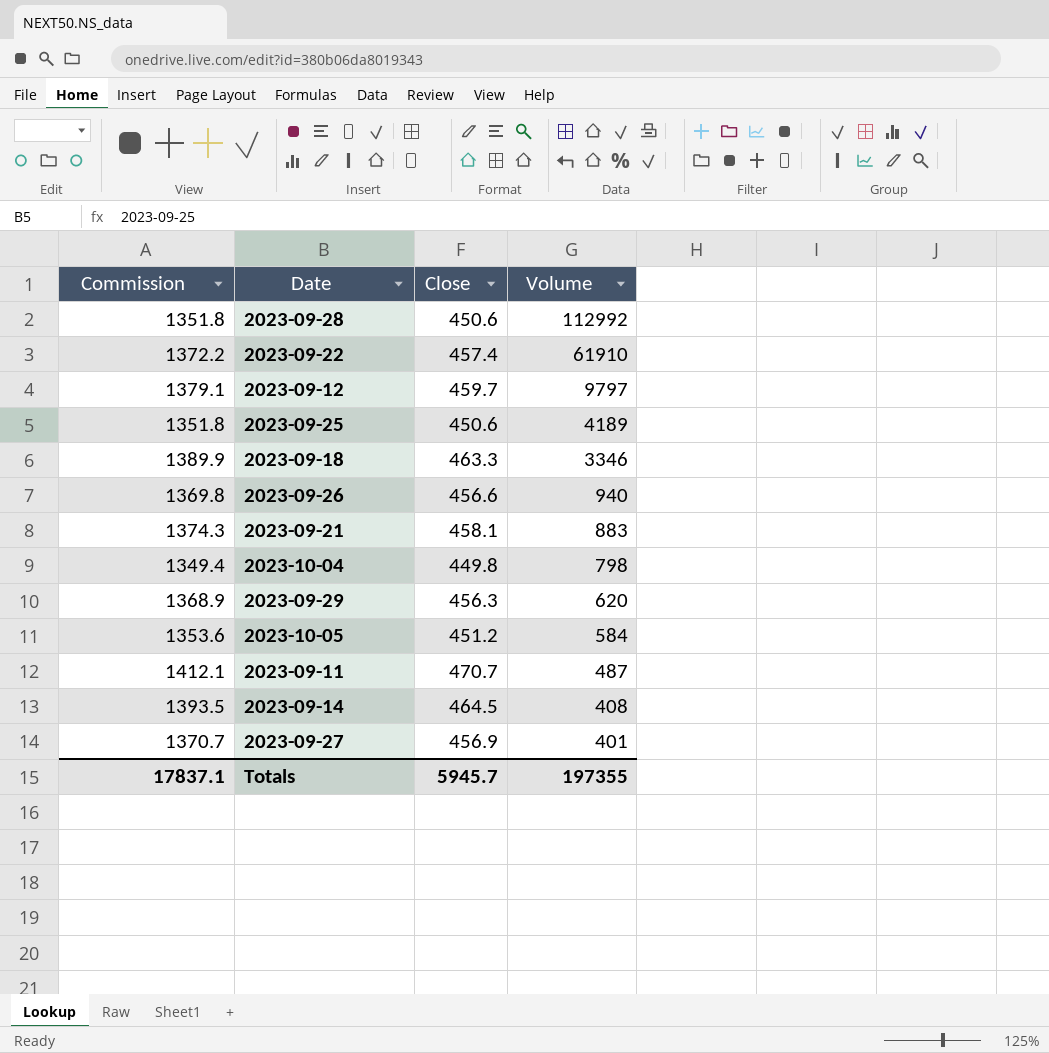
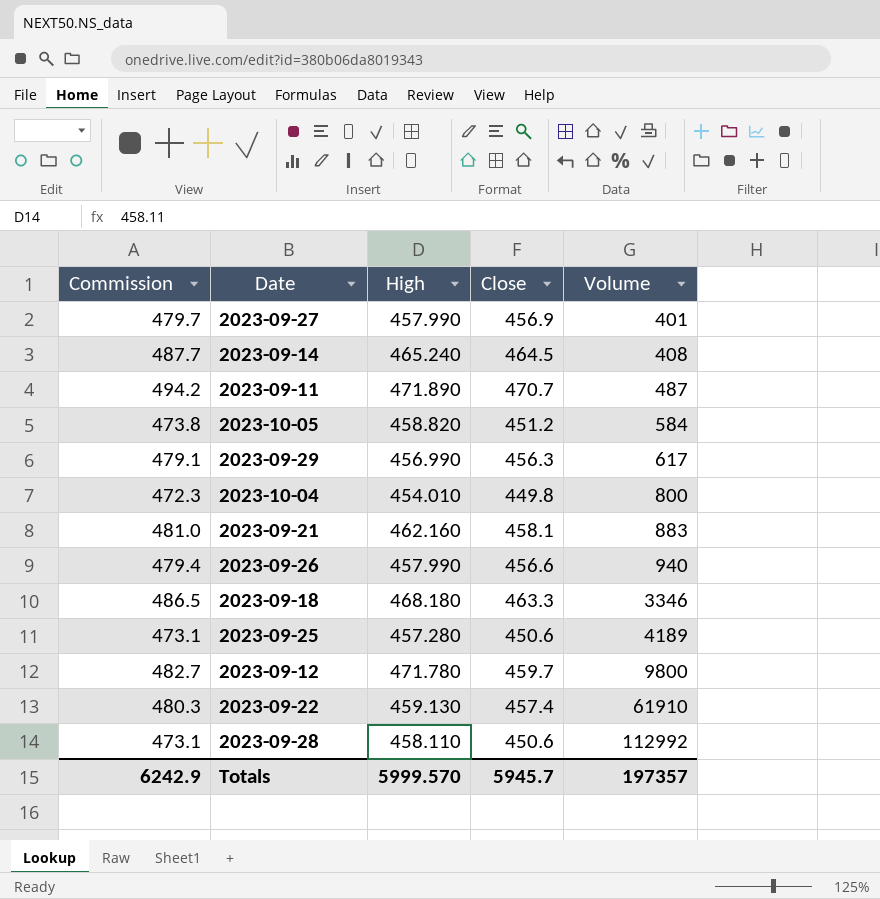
row order: Volume descending -> Volume ascending
column Commission | formula: [Close] * 3 -> [Close] * 1.05
column High | position: none -> 3
2023-09-29 | Volume: 620 -> 617
2023-10-04 | Volume: 798 -> 800
2023-09-12 | Volume: 9797 -> 9800
Totals | Commission: 17837.1 -> 6242.9
Totals | Volume: 197355 -> 197357

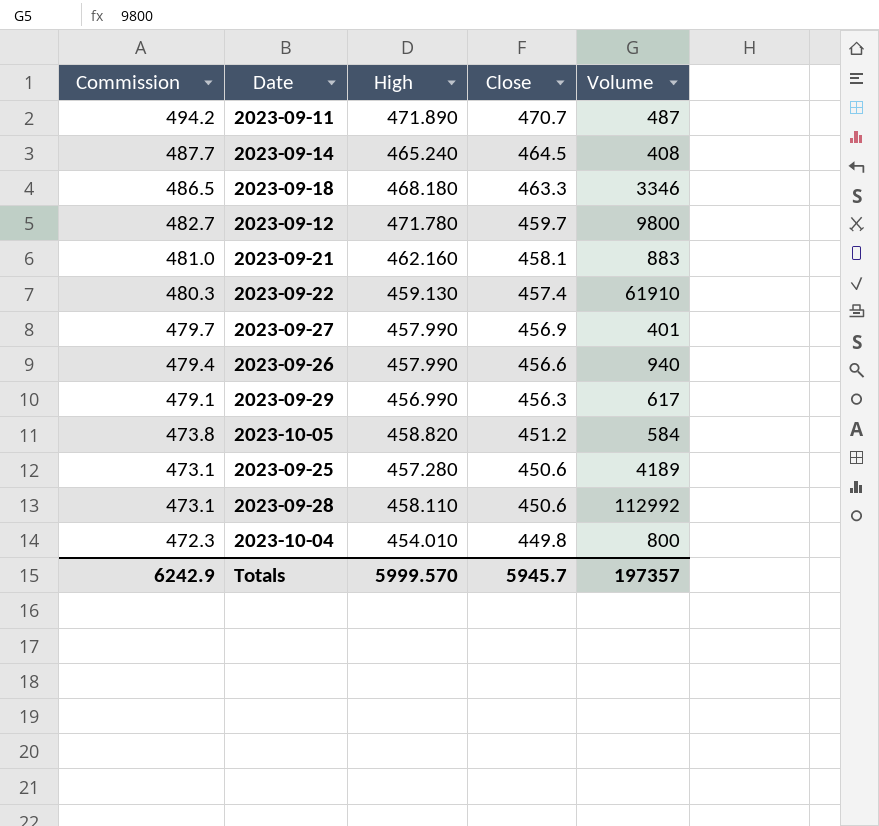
row order: Volume ascending -> Commission descending

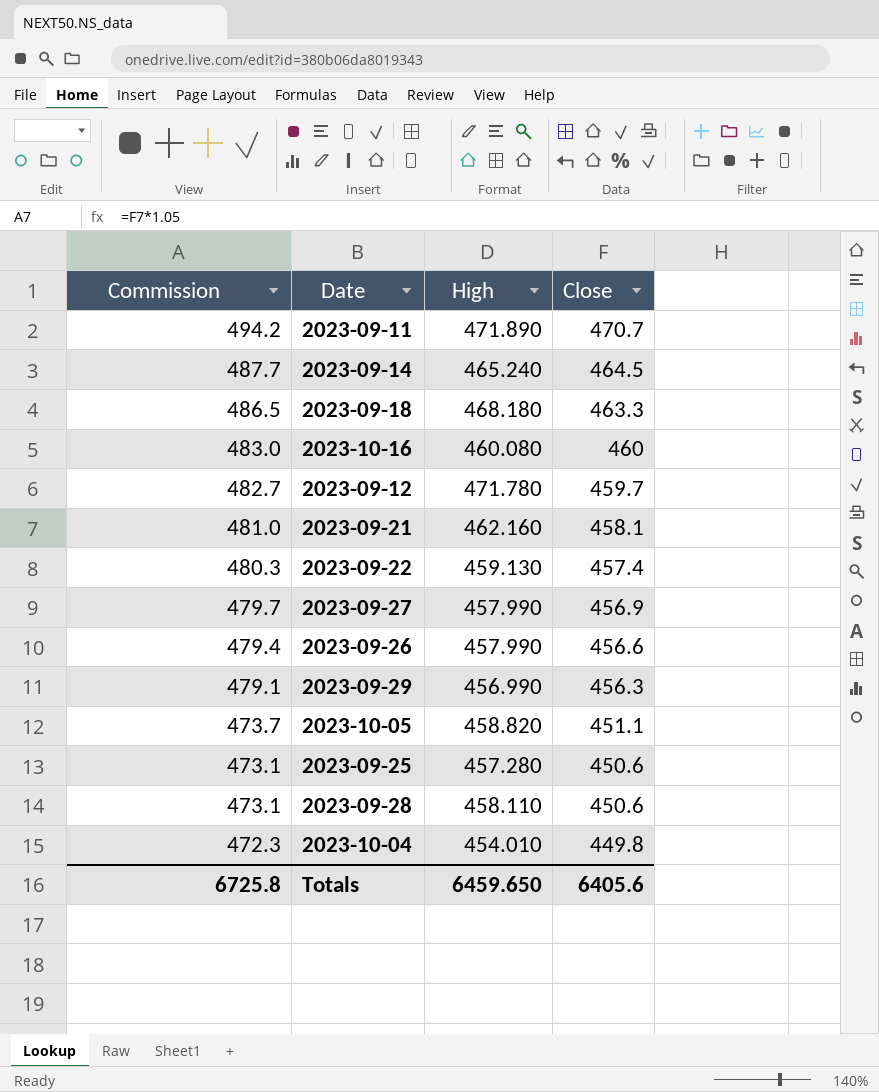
column Volume | position: 5 -> none
row 2023-10-16: none -> 483.0 | 460.080 | 460
2023-10-05 | Commission: 473.8 -> 473.7
2023-10-05 | Close: 451.2 -> 451.1
Totals | Commission: 6242.9 -> 6725.8
Totals | High: 5999.570 -> 6459.650
Totals | Close: 5945.7 -> 6405.6

